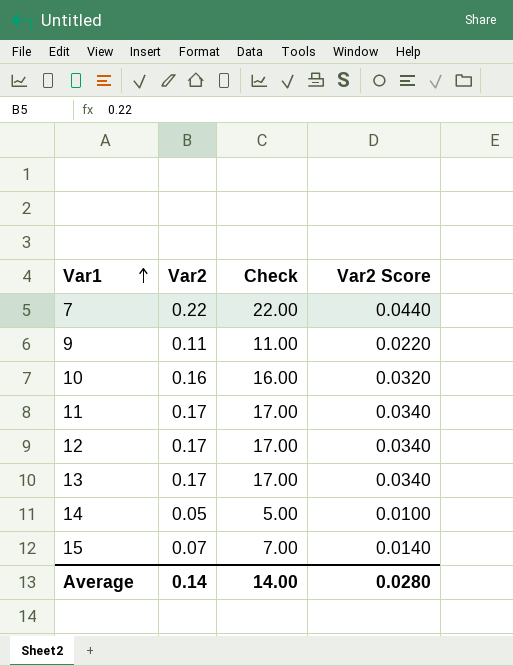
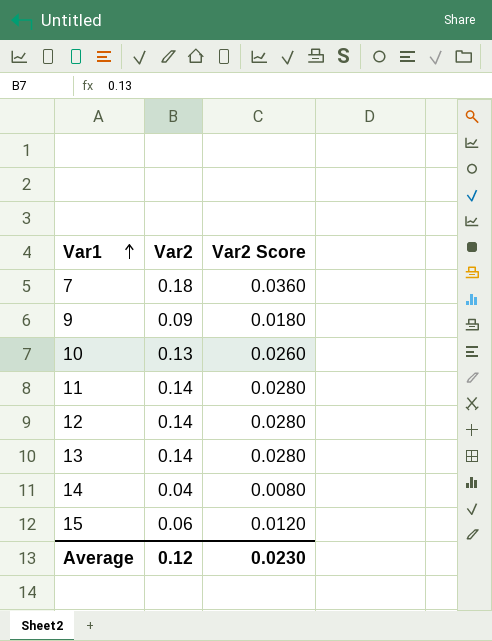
column Check | formula: [Var2] * 100 -> none
7 | Var2: 0.22 -> 0.18
7 | Var2 Score: 0.0440 -> 0.0360
9 | Var2: 0.11 -> 0.09
9 | Var2 Score: 0.0220 -> 0.0180
10 | Var2: 0.16 -> 0.13
10 | Var2 Score: 0.0320 -> 0.0260
11 | Var2: 0.17 -> 0.14
11 | Var2 Score: 0.0340 -> 0.0280
12 | Var2: 0.17 -> 0.14
12 | Var2 Score: 0.0340 -> 0.0280
13 | Var2: 0.17 -> 0.14
13 | Var2 Score: 0.0340 -> 0.0280
14 | Var2: 0.05 -> 0.04
14 | Var2 Score: 0.0100 -> 0.0080
15 | Var2: 0.07 -> 0.06
15 | Var2 Score: 0.0140 -> 0.0120
Average | Var2: 0.14 -> 0.12
Average | Var2 Score: 0.0280 -> 0.0230

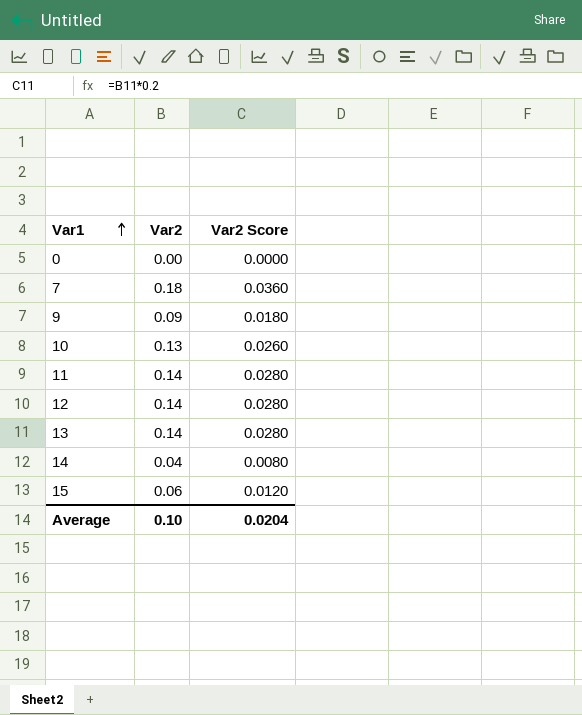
row 0: none -> 0.00 | 0.0000
Average | Var2: 0.12 -> 0.10
Average | Var2 Score: 0.0230 -> 0.0204

